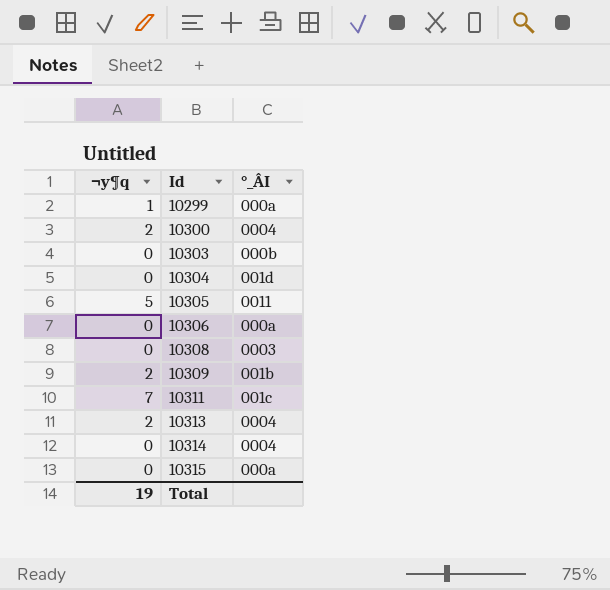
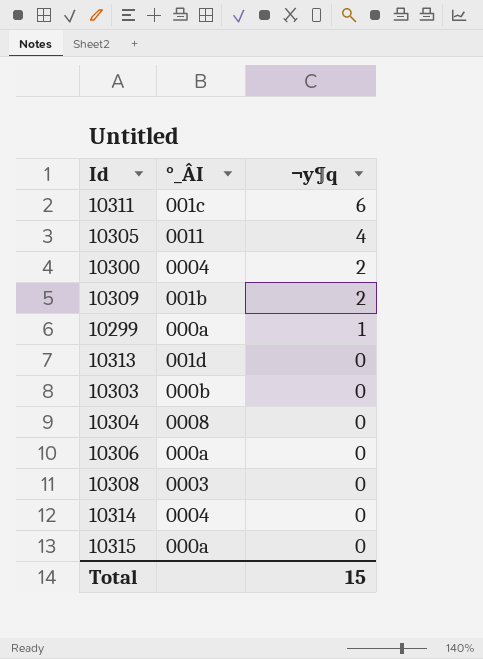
row order: Id ascending -> ¬y¶q descending
column ¬y¶q | position: 1 -> 3
10311 | ¬y¶q: 7 -> 6
10305 | ¬y¶q: 5 -> 4
10313 | °_ÂI: 0004 -> 001d
10313 | ¬y¶q: 2 -> 0
10304 | °_ÂI: 001d -> 0008
Total | ¬y¶q: 19 -> 15

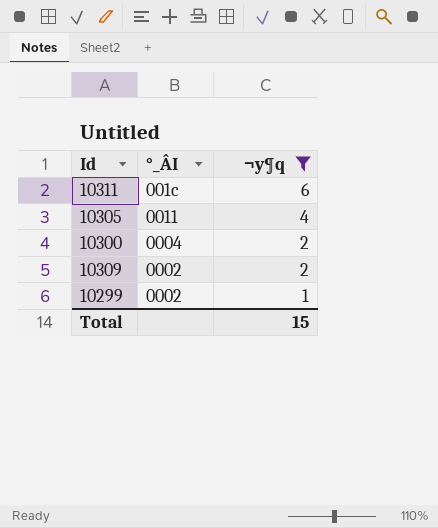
filter: none -> ¬y¶q != 0
10309 | °_ÂI: 001b -> 0002
10299 | °_ÂI: 000a -> 0002

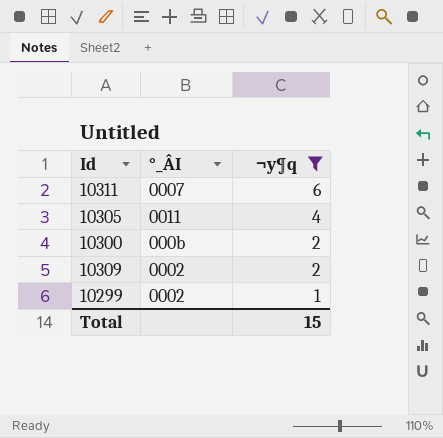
10311 | °_ÂI: 001c -> 0007
10300 | °_ÂI: 0004 -> 000b

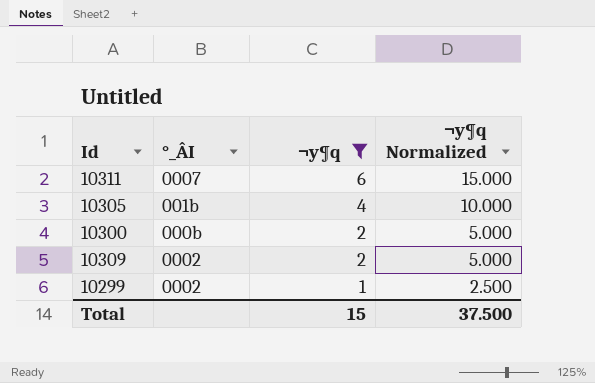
column ¬y¶q Normalized | formula: none -> [¬y¶q] * 2.5
10305 | °_ÂI: 0011 -> 001b

